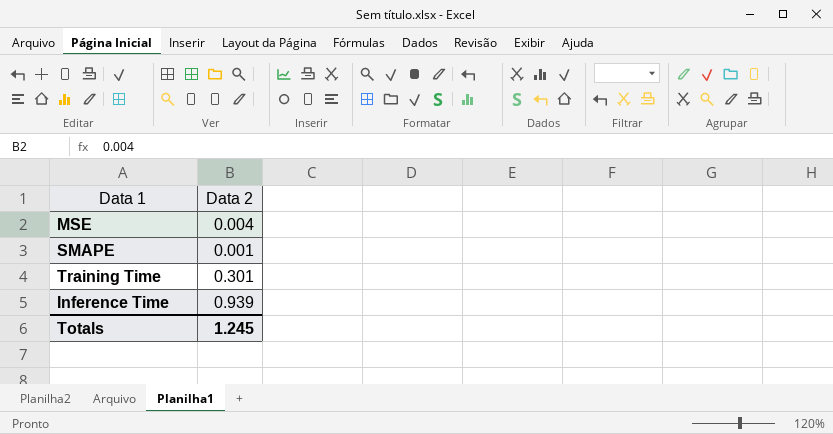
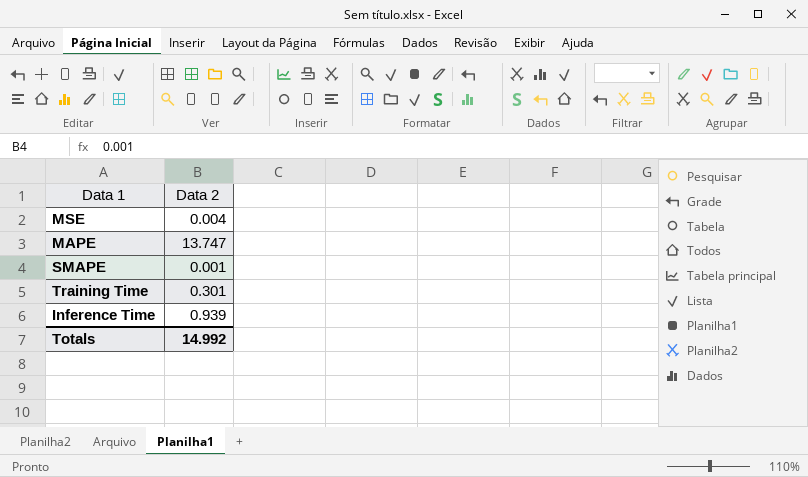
row MAPE: none -> 13.747
Totals | Data 2: 1.245 -> 14.992

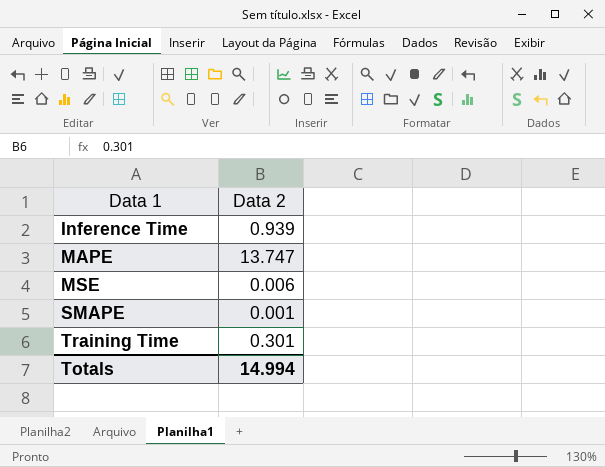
row order: none -> Data 1 ascending
MSE | Data 2: 0.004 -> 0.006
Totals | Data 2: 14.992 -> 14.994

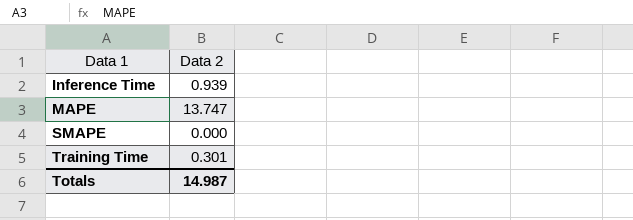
row MSE: 0.006 -> none
SMAPE | Data 2: 0.001 -> 0.000
Totals | Data 2: 14.994 -> 14.987

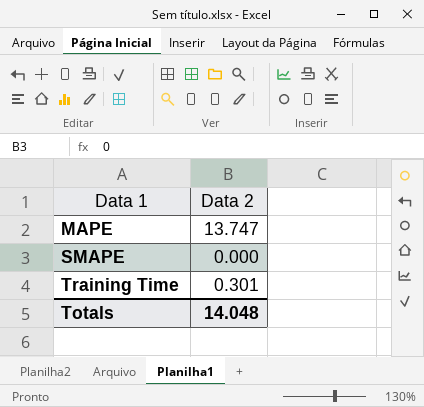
row Inference Time: 0.939 -> none
Totals | Data 2: 14.987 -> 14.048

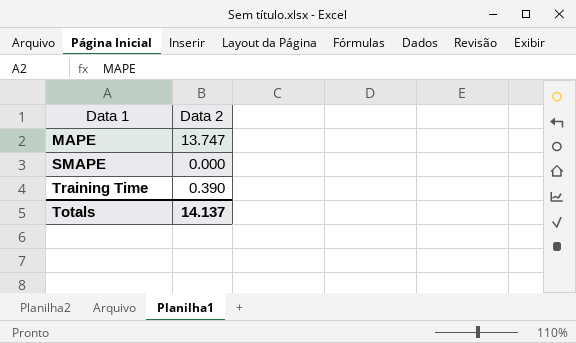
Training Time | Data 2: 0.301 -> 0.390
Totals | Data 2: 14.048 -> 14.137

